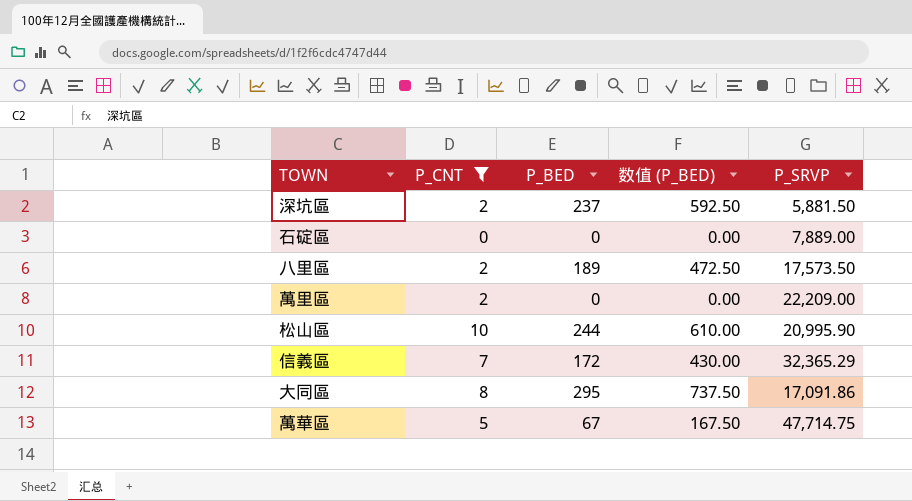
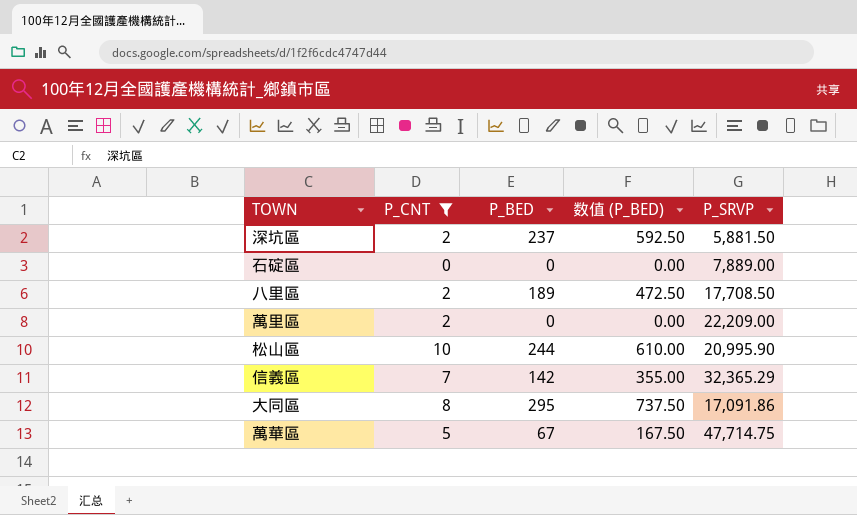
八里區 | P_SRVP: 17,573.50 -> 17,708.50
信義區 | P_BED: 172 -> 142
信義區 | 数值 (P_BED): 430.00 -> 355.00

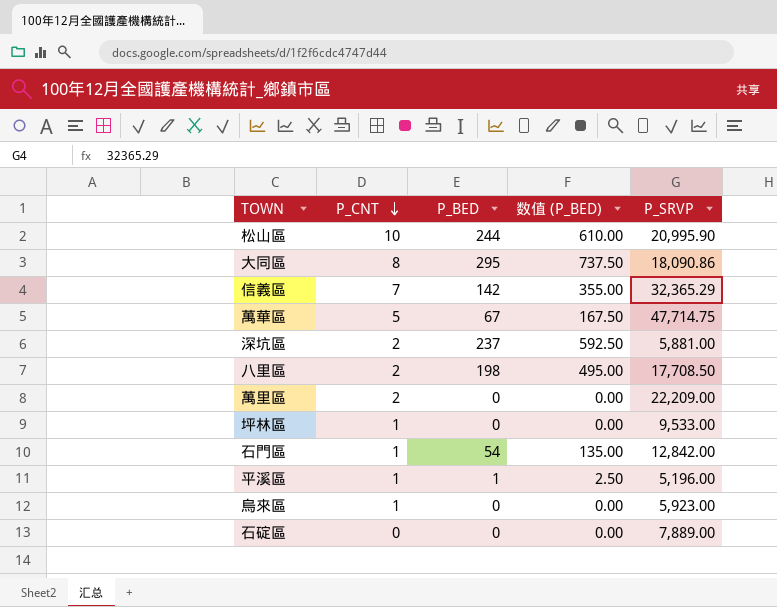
filter: P_CNT != 1 -> none
row order: none -> P_CNT descending
大同區 | P_SRVP: 17,091.86 -> 18,090.86
深坑區 | P_SRVP: 5,881.50 -> 5,881.00
八里區 | P_BED: 189 -> 198
八里區 | 数值 (P_BED): 472.50 -> 495.00

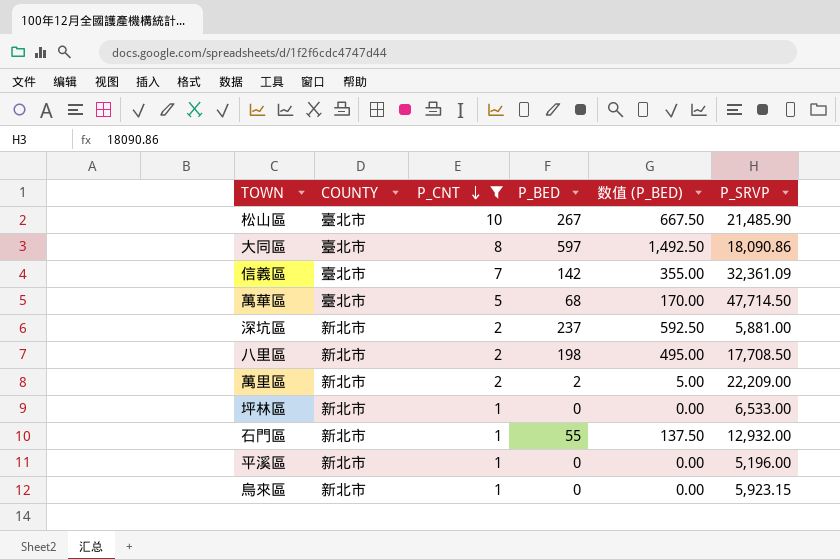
filter: none -> P_CNT != 0
column COUNTY | position: none -> 2
松山區 | P_BED: 244 -> 267
松山區 | 数值 (P_BED): 610.00 -> 667.50
松山區 | P_SRVP: 20,995.90 -> 21,485.90
大同區 | P_BED: 295 -> 597
大同區 | 数值 (P_BED): 737.50 -> 1,492.50
信義區 | P_SRVP: 32,365.29 -> 32,361.09
萬華區 | P_BED: 67 -> 68
萬華區 | 数值 (P_BED): 167.50 -> 170.00
萬華區 | P_SRVP: 47,714.75 -> 47,714.50
萬里區 | P_BED: 0 -> 2
萬里區 | 数值 (P_BED): 0.00 -> 5.00
坪林區 | P_SRVP: 9,533.00 -> 6,533.00
石門區 | P_BED: 54 -> 55
石門區 | 数值 (P_BED): 135.00 -> 137.50
石門區 | P_SRVP: 12,842.00 -> 12,932.00
平溪區 | P_BED: 1 -> 0
平溪區 | 数值 (P_BED): 2.50 -> 0.00
烏來區 | P_SRVP: 5,923.00 -> 5,923.15

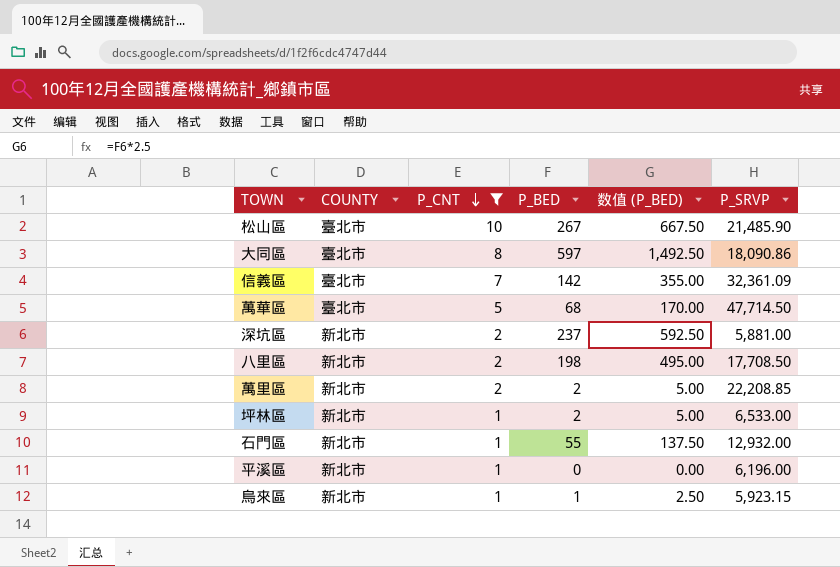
萬里區 | P_SRVP: 22,209.00 -> 22,208.85
坪林區 | P_BED: 0 -> 2
坪林區 | 数值 (P_BED): 0.00 -> 5.00
平溪區 | P_SRVP: 5,196.00 -> 6,196.00
烏來區 | P_BED: 0 -> 1
烏來區 | 数值 (P_BED): 0.00 -> 2.50

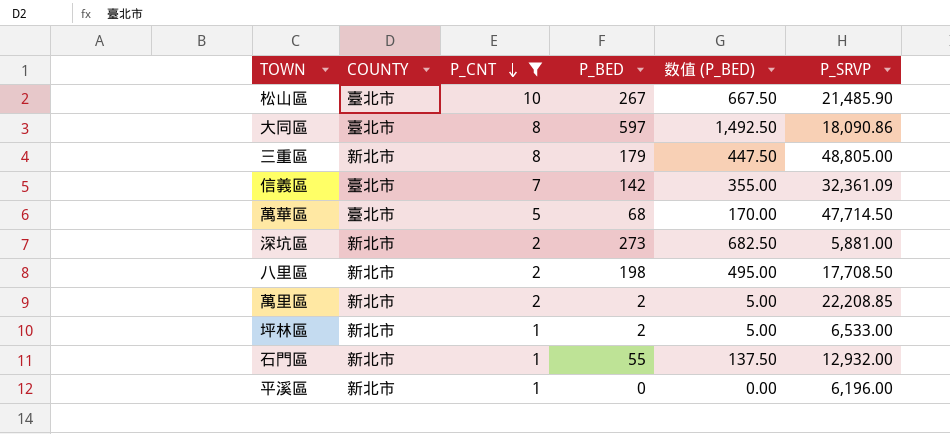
row 烏來區: 新北市 | 1 | 1 | 2.50 | 5,923.15 -> none
row 三重區: none -> 新北市 | 8 | 179 | 447.50 | 48,805.00
深坑區 | P_BED: 237 -> 273
深坑區 | 数值 (P_BED): 592.50 -> 682.50

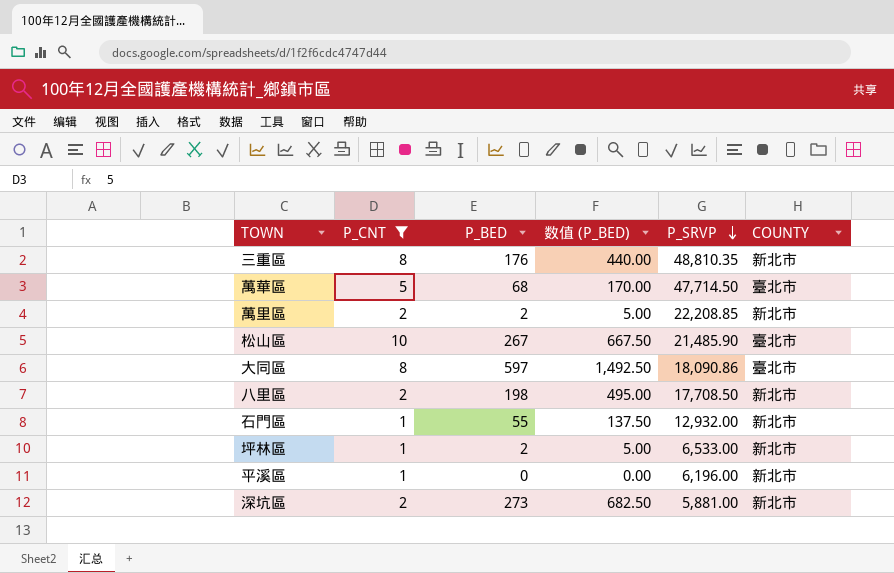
row order: P_CNT descending -> P_SRVP descending
column COUNTY | position: 2 -> 6
row 信義區: 臺北市 | 7 | 142 | 355.00 | 32,361.09 -> none
三重區 | P_BED: 179 -> 176
三重區 | 数值 (P_BED): 447.50 -> 440.00
三重區 | P_SRVP: 48,805.00 -> 48,810.35

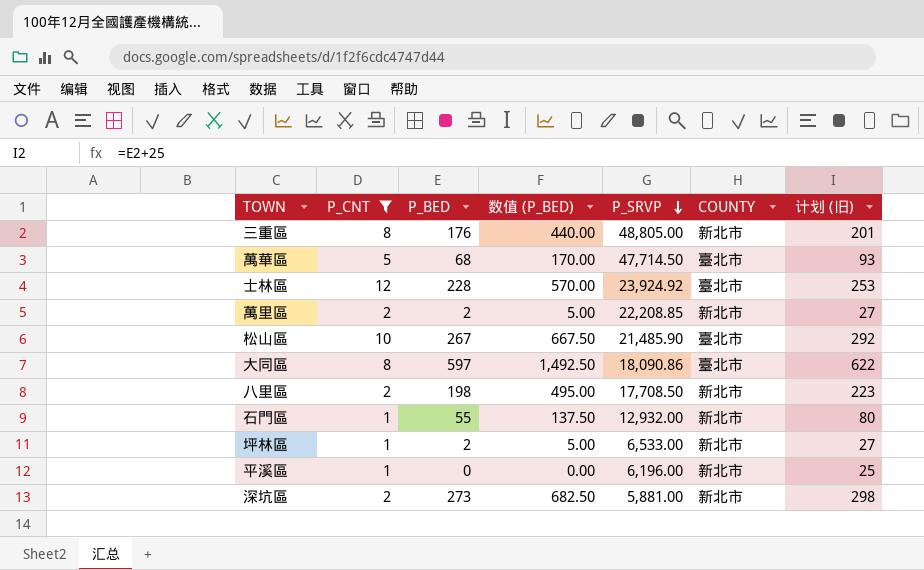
column 计划 (旧) | formula: none -> [P_BED] + 25
三重區 | P_SRVP: 48,810.35 -> 48,805.00
row 士林區: none -> 12 | 228 | 570.00 | 23,924.92 | 臺北市 | 253

